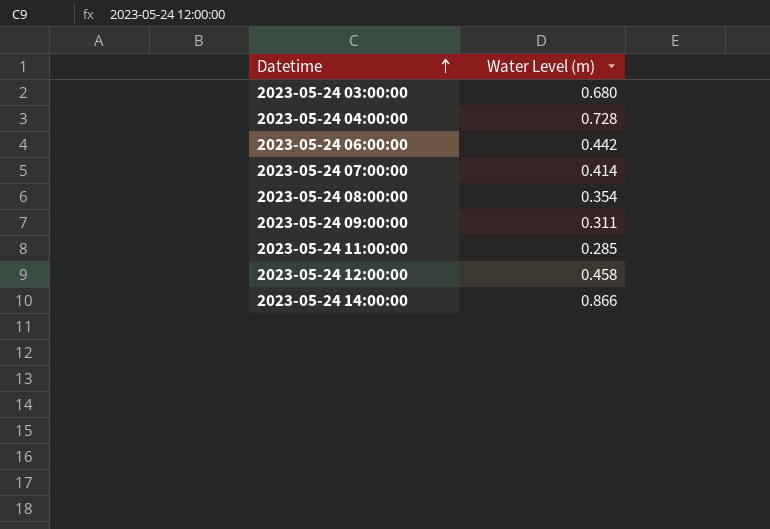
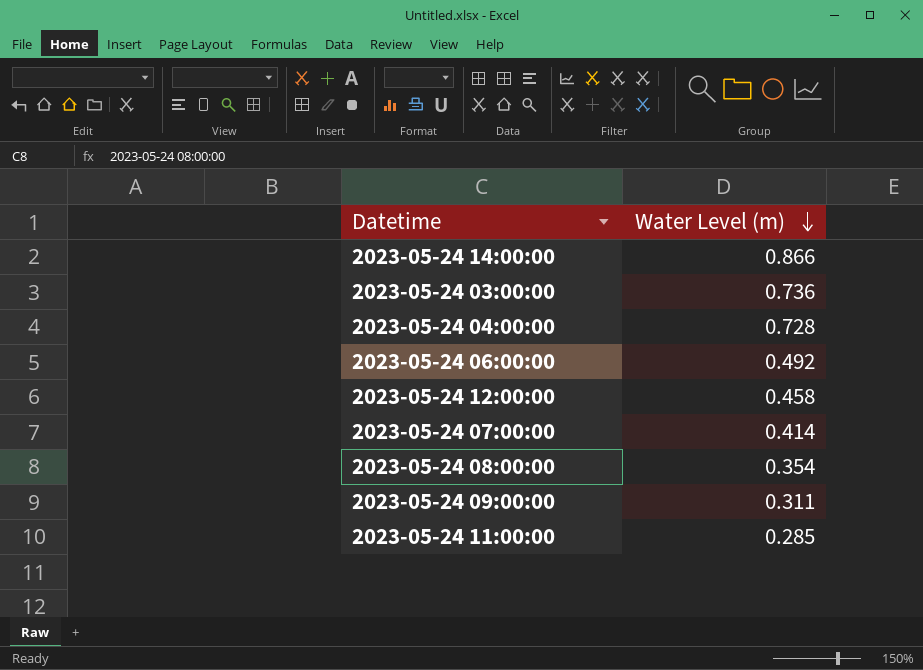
row order: Datetime ascending -> Water Level (m) descending
2023-05-24 03:00:00 | Water Level (m): 0.680 -> 0.736
2023-05-24 06:00:00 | Water Level (m): 0.442 -> 0.492

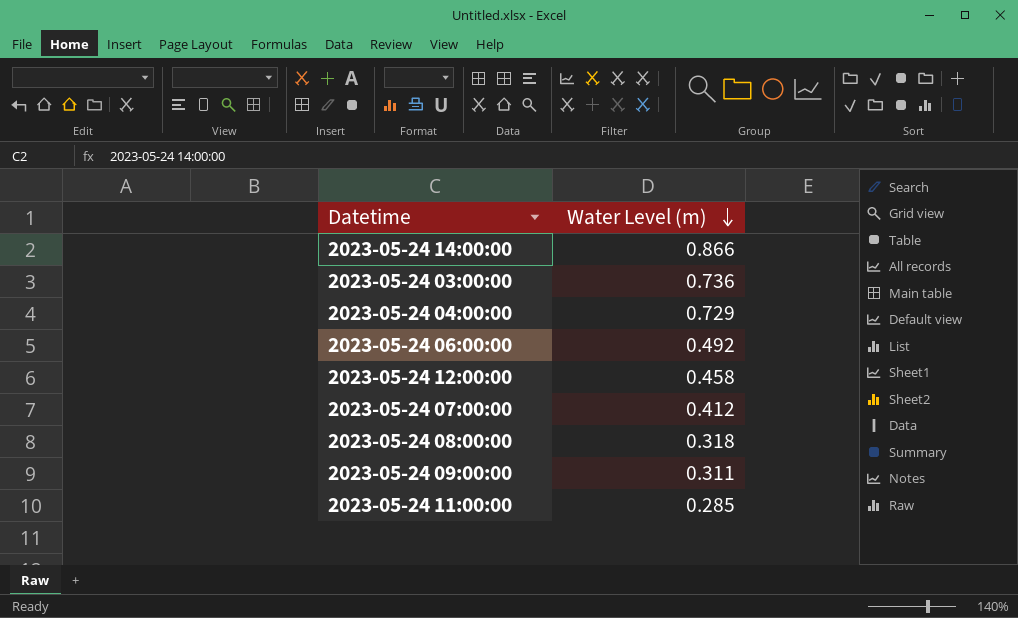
2023-05-24 04:00:00 | Water Level (m): 0.728 -> 0.729
2023-05-24 07:00:00 | Water Level (m): 0.414 -> 0.412
2023-05-24 08:00:00 | Water Level (m): 0.354 -> 0.318

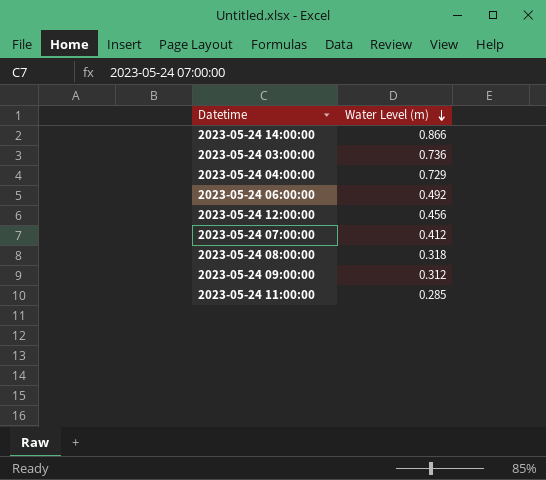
2023-05-24 12:00:00 | Water Level (m): 0.458 -> 0.456
2023-05-24 09:00:00 | Water Level (m): 0.311 -> 0.312

